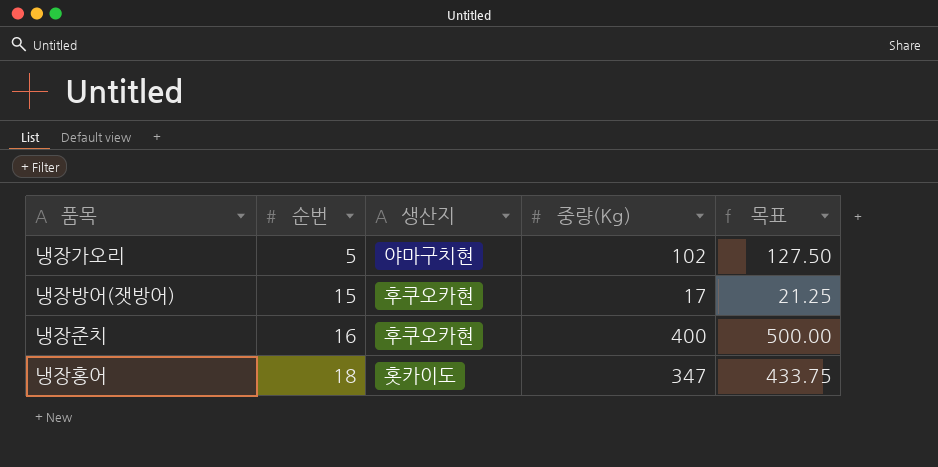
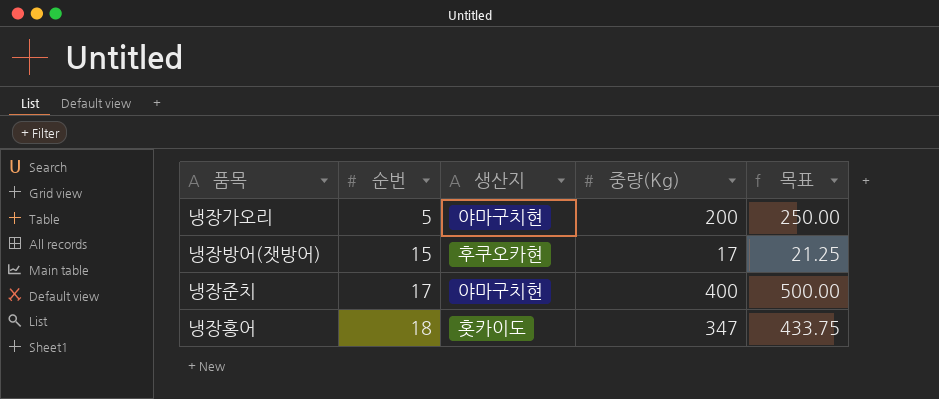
냉장가오리 | 중량(Kg): 102 -> 200
냉장가오리 | 목표: 127.50 -> 250.00
냉장준치 | 순번: 16 -> 17
냉장준치 | 생산지: 후쿠오카현 -> 야마구치현

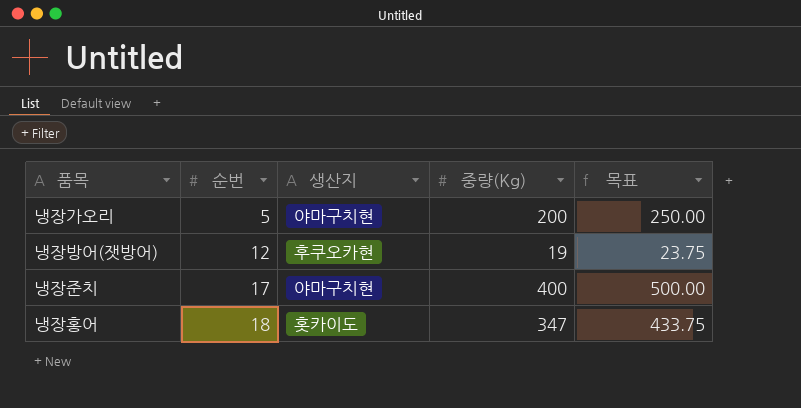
냉장방어(잿방어) | 순번: 15 -> 12
냉장방어(잿방어) | 중량(Kg): 17 -> 19
냉장방어(잿방어) | 목표: 21.25 -> 23.75

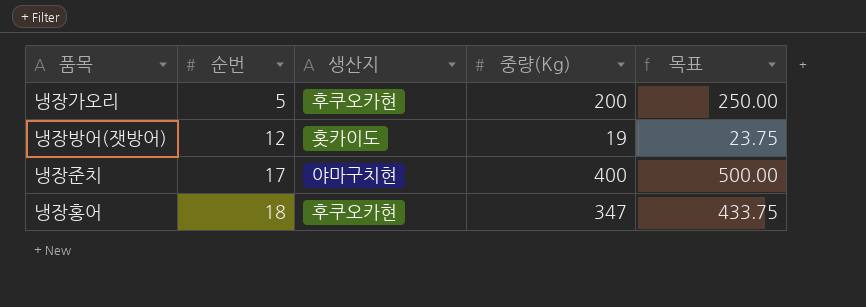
냉장가오리 | 생산지: 야마구치현 -> 후쿠오카현
냉장방어(잿방어) | 생산지: 후쿠오카현 -> 홋카이도
냉장홍어 | 생산지: 홋카이도 -> 후쿠오카현

